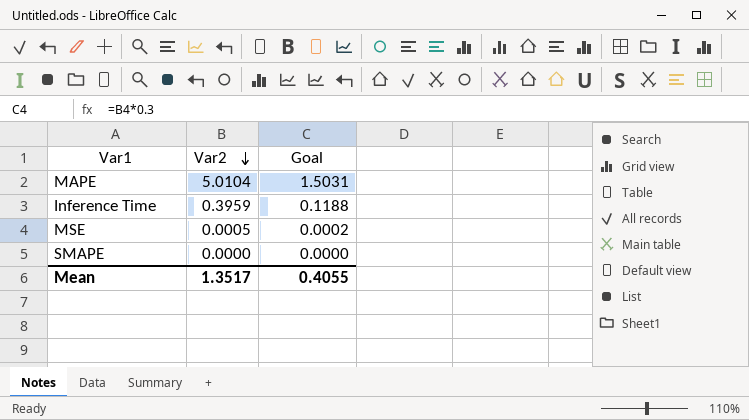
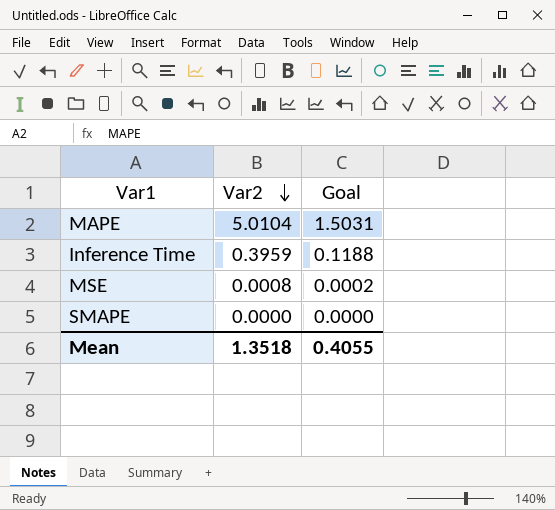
MSE | Var2: 0.0005 -> 0.0008
Mean | Var2: 1.3517 -> 1.3518

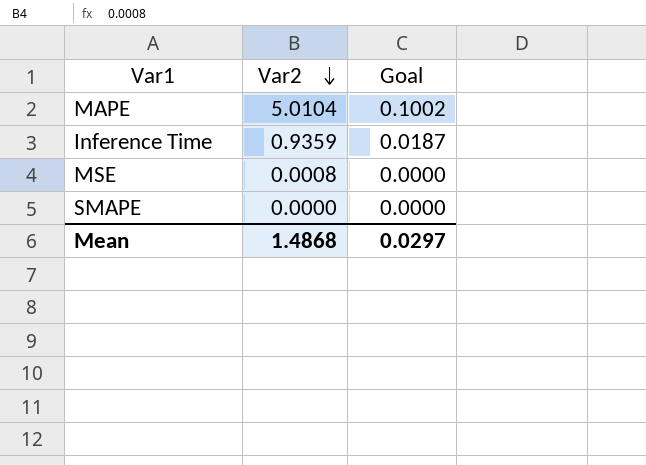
column Goal | formula: [Var2] * 0.3 -> [Var2] * 0.02
Inference Time | Var2: 0.3959 -> 0.9359
Mean | Var2: 1.3518 -> 1.4868
Mean | Goal: 0.4055 -> 0.0297

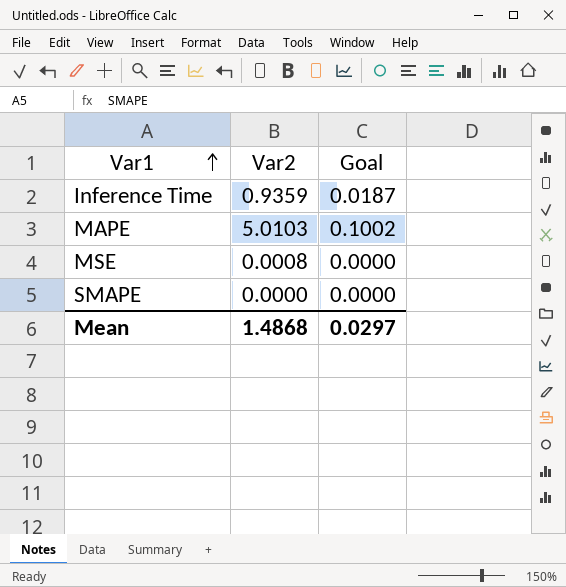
row order: Var2 descending -> Var1 ascending
MAPE | Var2: 5.0104 -> 5.0103

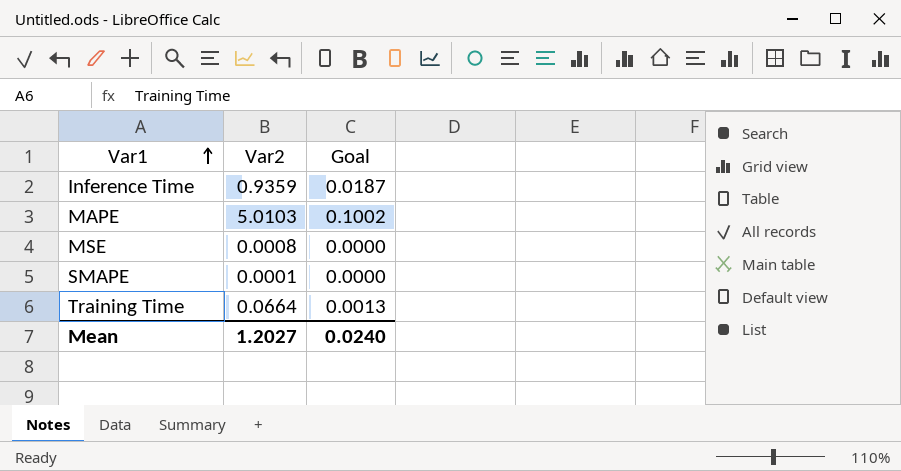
SMAPE | Var2: 0.0000 -> 0.0001
row Training Time: none -> 0.0664 | 0.0013
Mean | Var2: 1.4868 -> 1.2027
Mean | Goal: 0.0297 -> 0.0240

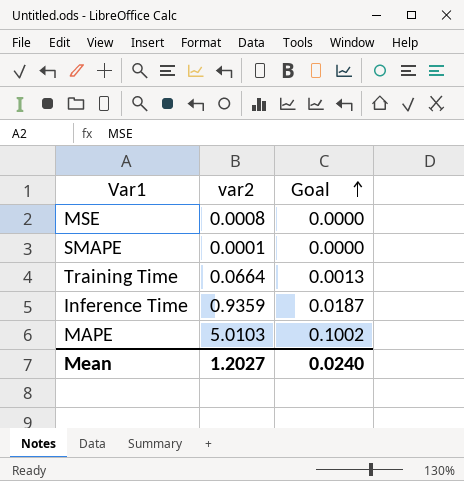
row order: Var1 ascending -> Goal ascending
column name: Var2 -> var2

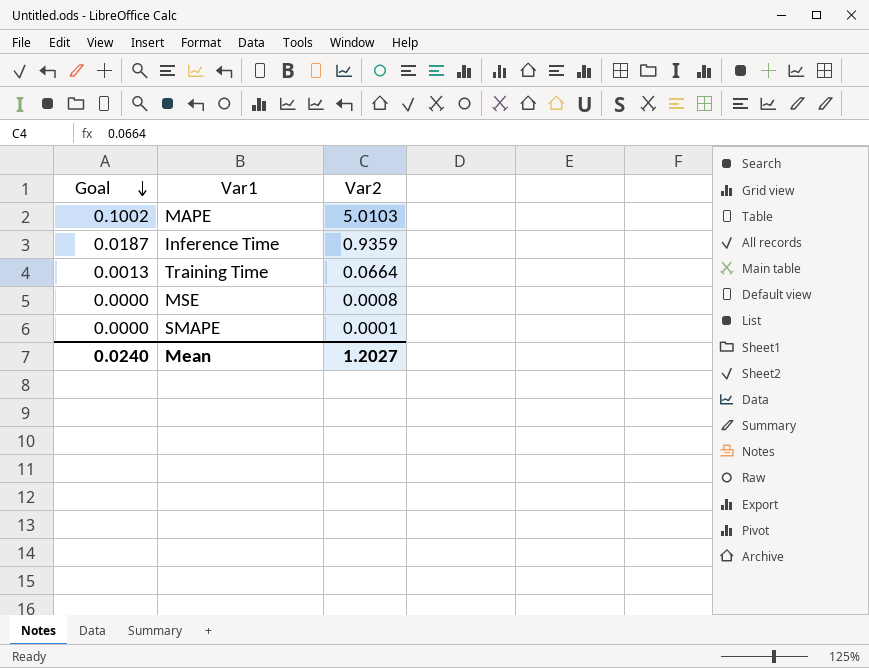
row order: Goal ascending -> Goal descending
column Goal | position: 3 -> 1
column name: var2 -> Var2

